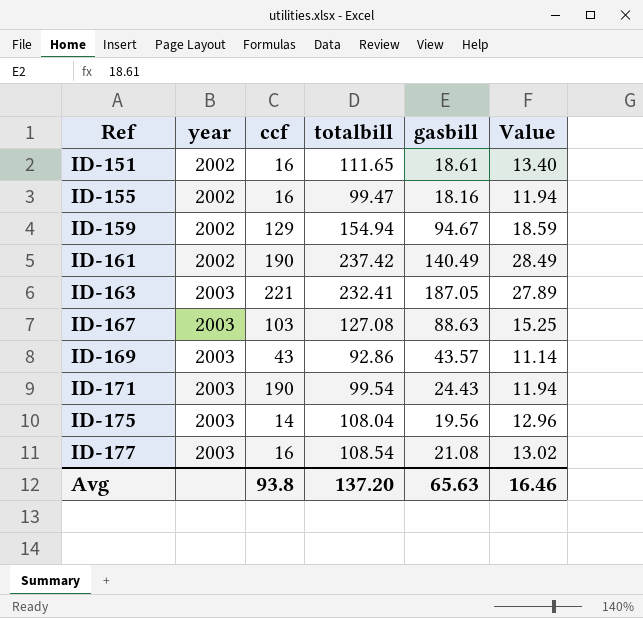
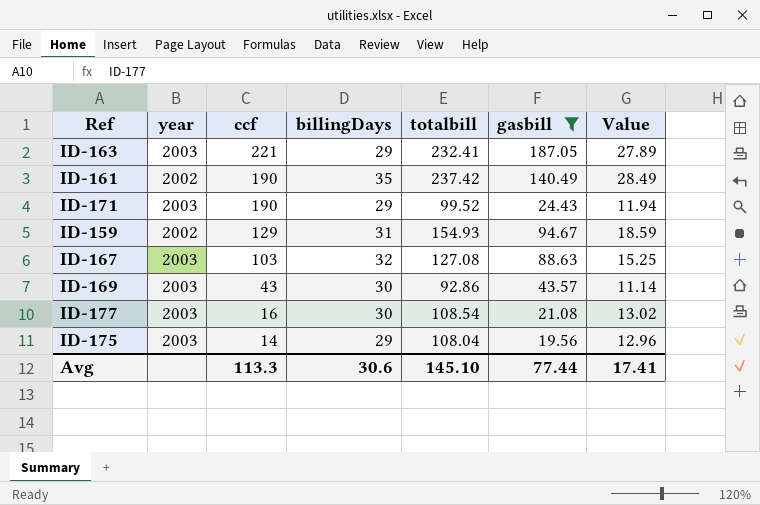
filter: none -> gasbill >= 19.56
row order: Ref ascending -> ccf descending
column billingDays | position: none -> 4
ID-171 | totalbill: 99.54 -> 99.52
ID-159 | totalbill: 154.94 -> 154.93
Avg | ccf: 93.8 -> 113.3
Avg | totalbill: 137.20 -> 145.10
Avg | gasbill: 65.63 -> 77.44
Avg | Value: 16.46 -> 17.41

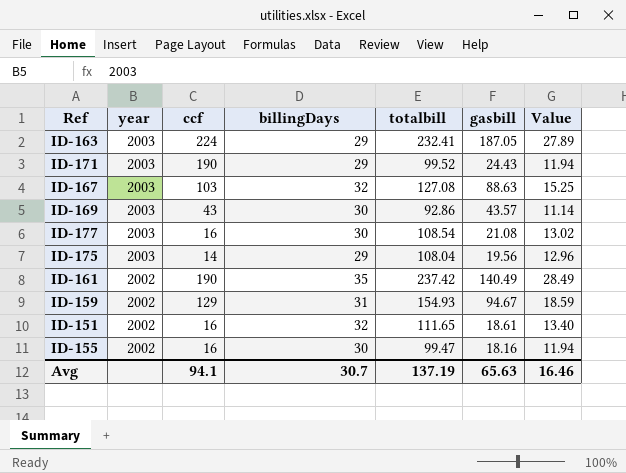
filter: gasbill >= 19.56 -> none
row order: ccf descending -> year descending
ID-163 | ccf: 221 -> 224
Avg | ccf: 113.3 -> 94.1
Avg | billingDays: 30.6 -> 30.7
Avg | totalbill: 145.10 -> 137.19
Avg | gasbill: 77.44 -> 65.63
Avg | Value: 17.41 -> 16.46

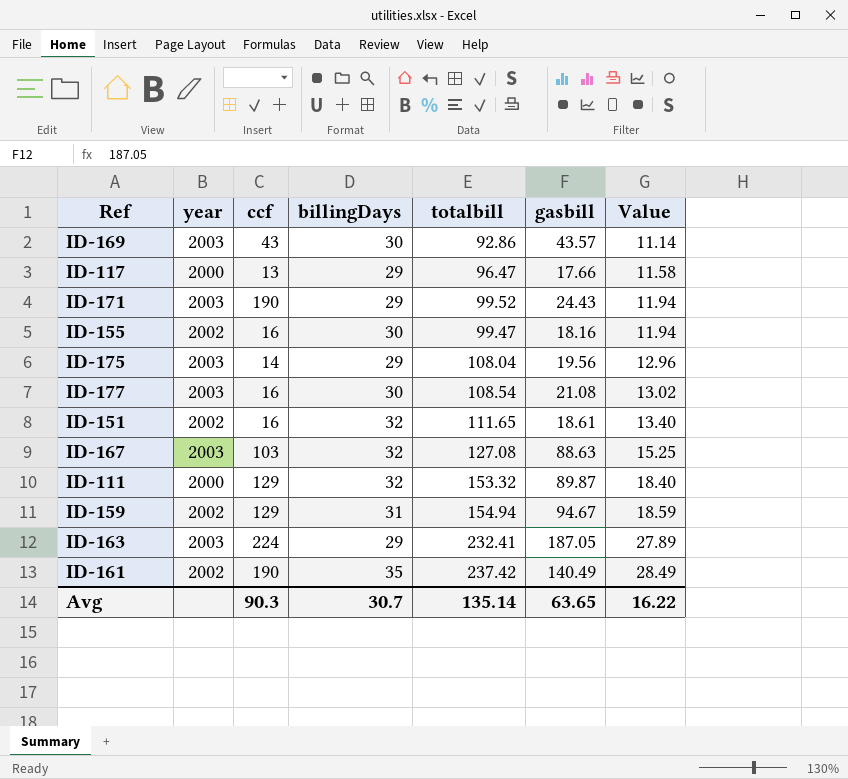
row order: year descending -> Value ascending
row ID-117: none -> 2000 | 13 | 29 | 96.47 | 17.66 | 11.58
row ID-111: none -> 2000 | 129 | 32 | 153.32 | 89.87 | 18.40
ID-159 | totalbill: 154.93 -> 154.94
Avg | ccf: 94.1 -> 90.3
Avg | totalbill: 137.19 -> 135.14
Avg | gasbill: 65.63 -> 63.65
Avg | Value: 16.46 -> 16.22

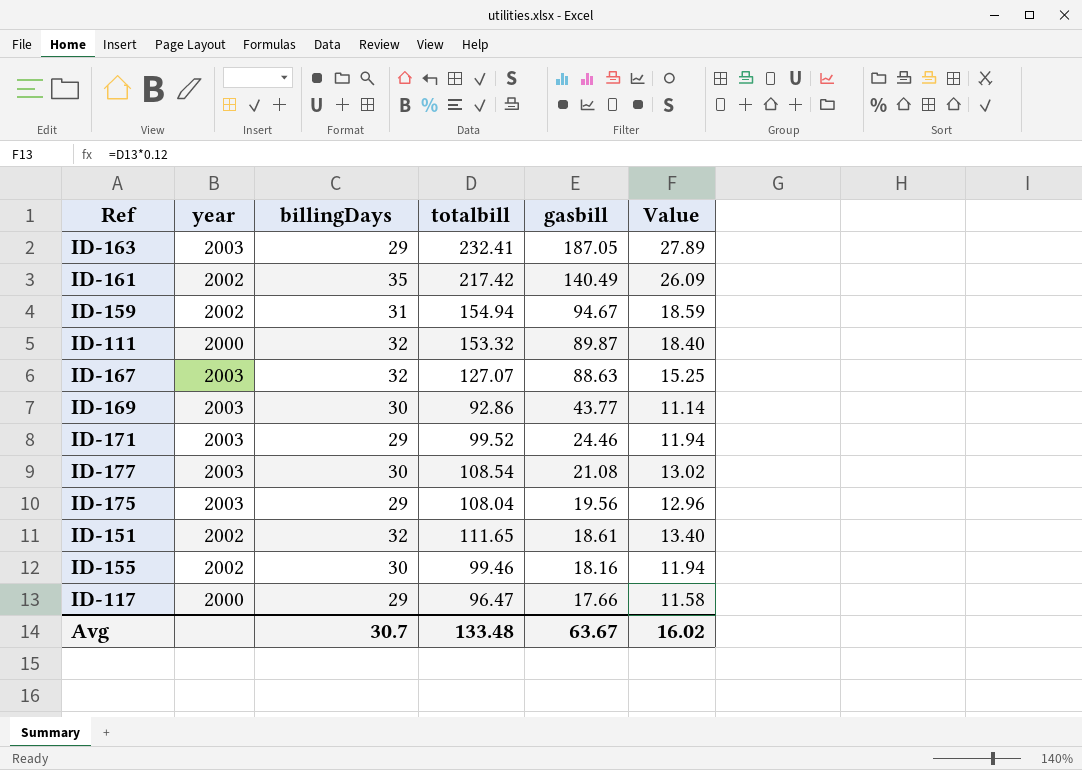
row order: Value ascending -> gasbill descending
column ccf | position: 3 -> none
ID-161 | totalbill: 237.42 -> 217.42
ID-161 | Value: 28.49 -> 26.09
ID-167 | totalbill: 127.08 -> 127.07
ID-169 | gasbill: 43.57 -> 43.77
ID-171 | gasbill: 24.43 -> 24.46
ID-155 | totalbill: 99.47 -> 99.46
Avg | totalbill: 135.14 -> 133.48
Avg | gasbill: 63.65 -> 63.67
Avg | Value: 16.22 -> 16.02

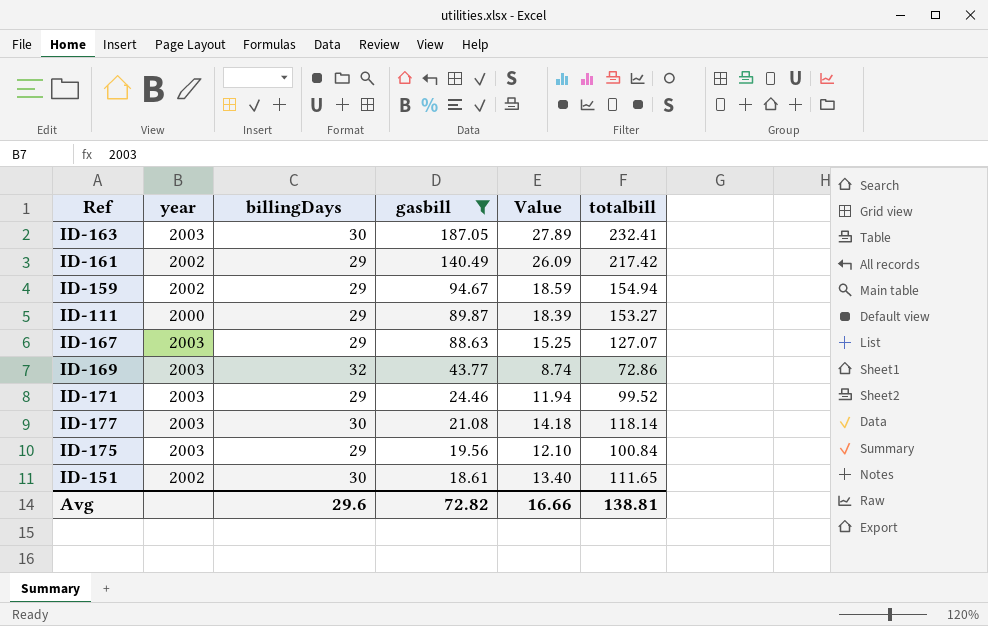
filter: none -> gasbill >= 18.61
column totalbill | position: 4 -> 6
ID-163 | billingDays: 29 -> 30
ID-161 | billingDays: 35 -> 29
ID-159 | billingDays: 31 -> 29
ID-111 | billingDays: 32 -> 29
ID-111 | Value: 18.40 -> 18.39
ID-111 | totalbill: 153.32 -> 153.27
ID-167 | billingDays: 32 -> 29
ID-169 | billingDays: 30 -> 32
ID-169 | Value: 11.14 -> 8.74
ID-169 | totalbill: 92.86 -> 72.86
ID-177 | Value: 13.02 -> 14.18
ID-177 | totalbill: 108.54 -> 118.14
ID-175 | Value: 12.96 -> 12.10
ID-175 | totalbill: 108.04 -> 100.84
ID-151 | billingDays: 32 -> 30
Avg | billingDays: 30.7 -> 29.6
Avg | gasbill: 63.67 -> 72.82
Avg | Value: 16.02 -> 16.66
Avg | totalbill: 133.48 -> 138.81

